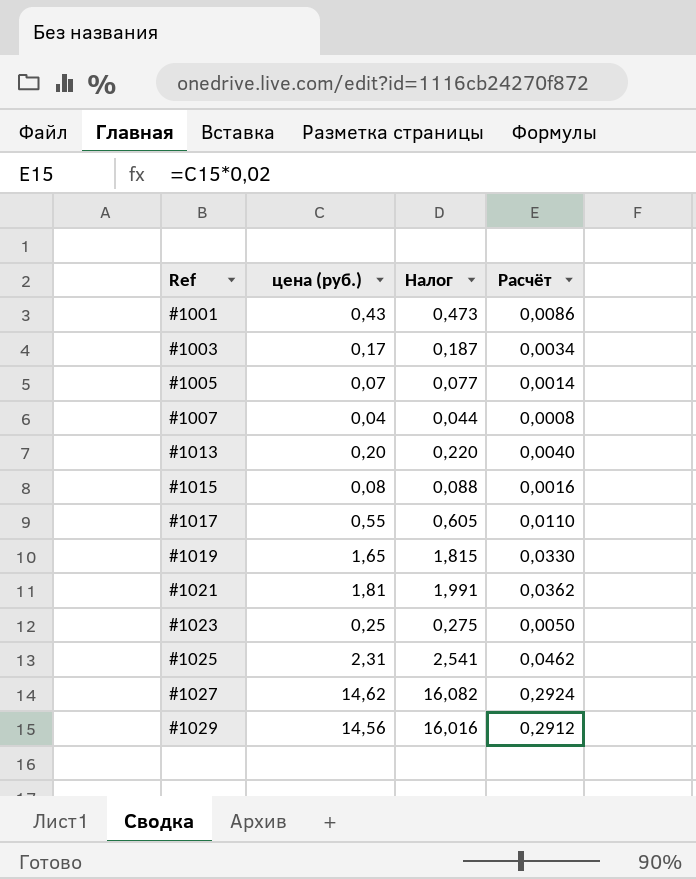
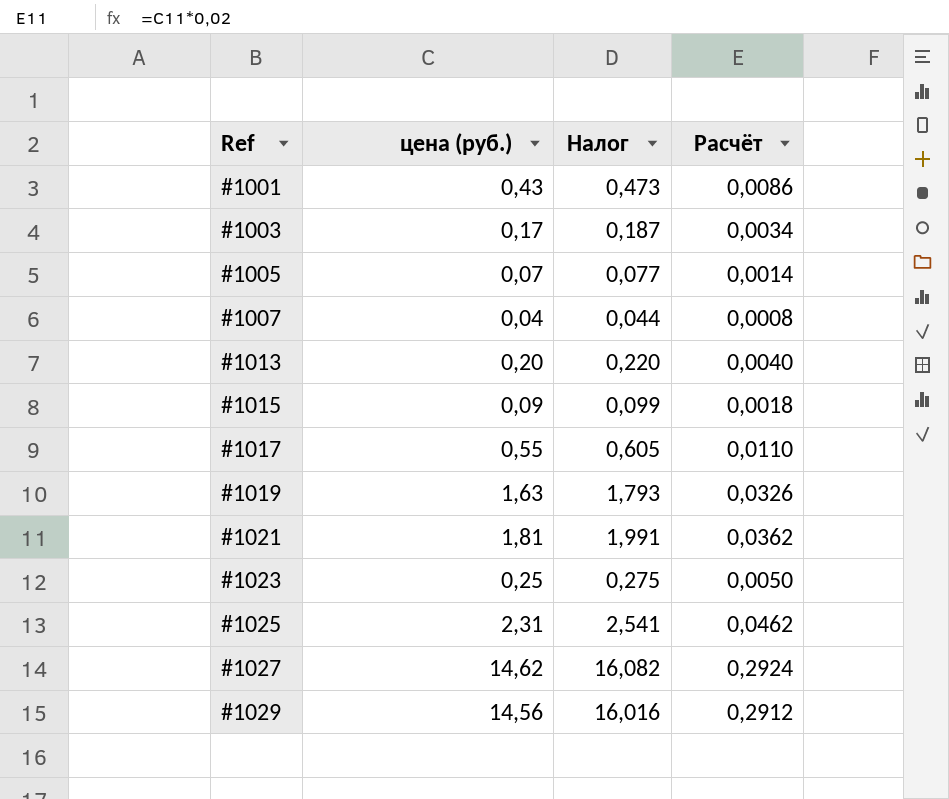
#1015 | цена (руб.): 0,08 -> 0,09
#1015 | Налог: 0,088 -> 0,099
#1015 | Расчёт: 0,0016 -> 0,0018
#1019 | цена (руб.): 1,65 -> 1,63
#1019 | Налог: 1,815 -> 1,793
#1019 | Расчёт: 0,0330 -> 0,0326

